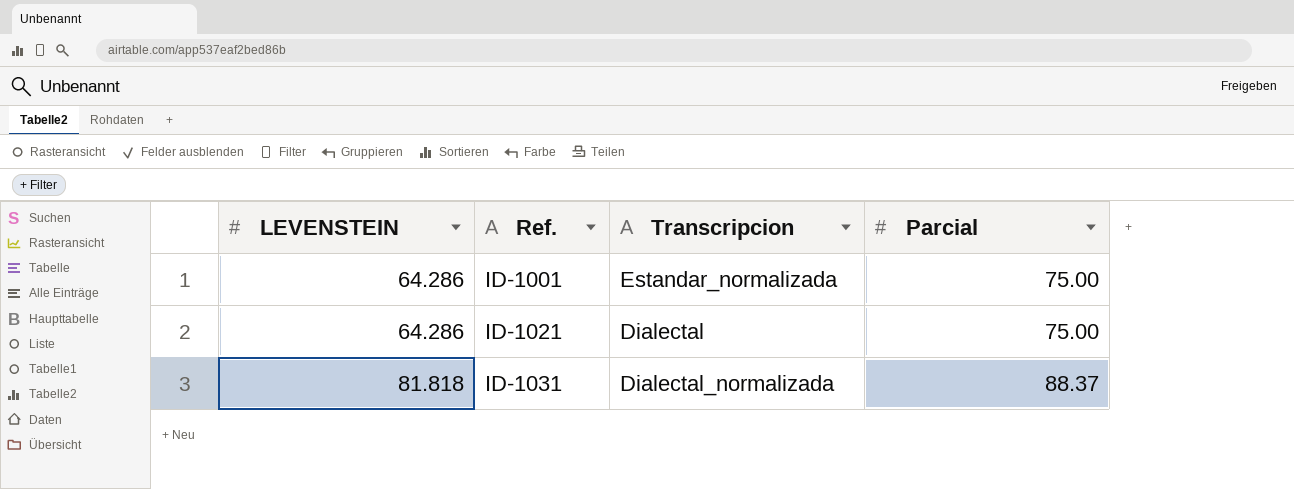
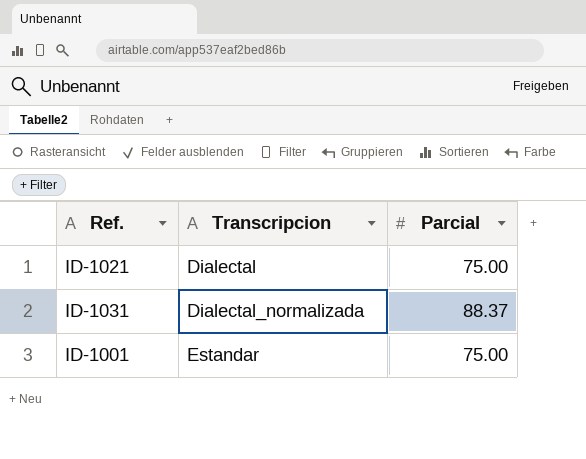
row order: LEVENSTEIN ascending -> Transcripcion ascending
column LEVENSTEIN | position: 1 -> none
ID-1001 | Transcripcion: Estandar_normalizada -> Estandar

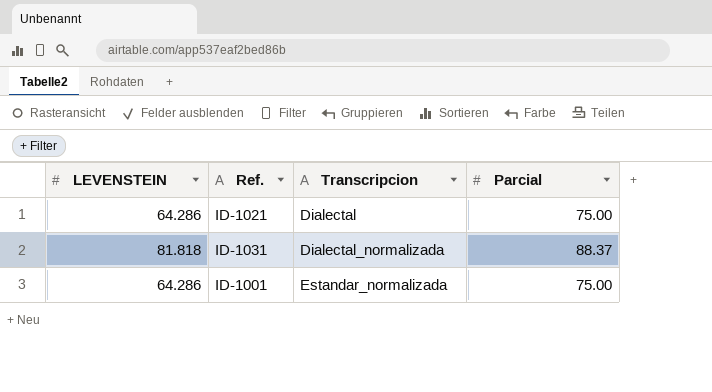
column LEVENSTEIN | position: none -> 1
ID-1001 | Transcripcion: Estandar -> Estandar_normalizada

